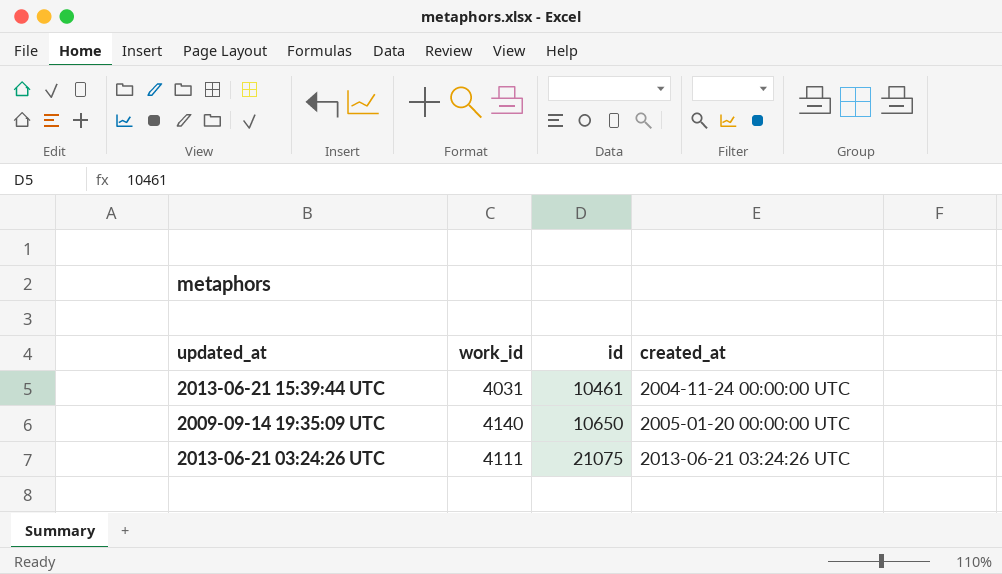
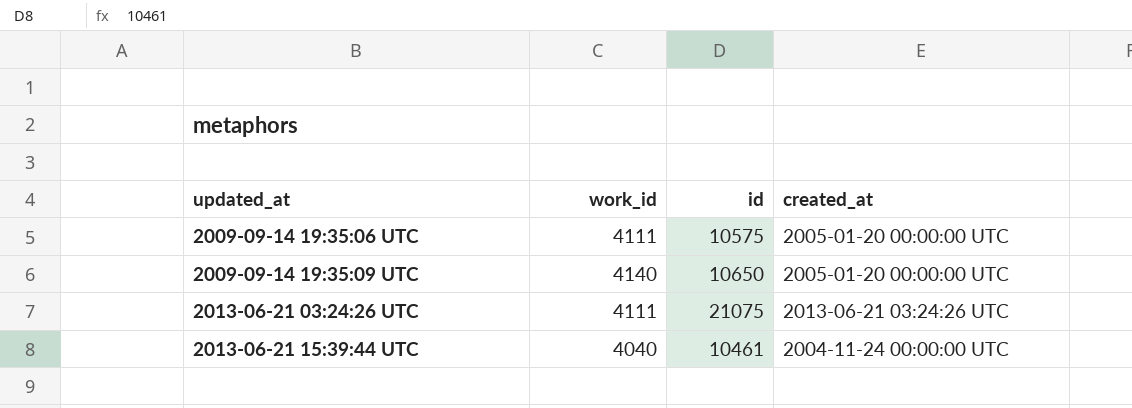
row order: id ascending -> updated_at ascending
row 2009-09-14 19:35:06 UTC: none -> 4111 | 10575 | 2005-01-20 00:00:00 UTC
2013-06-21 15:39:44 UTC | work_id: 4031 -> 4040

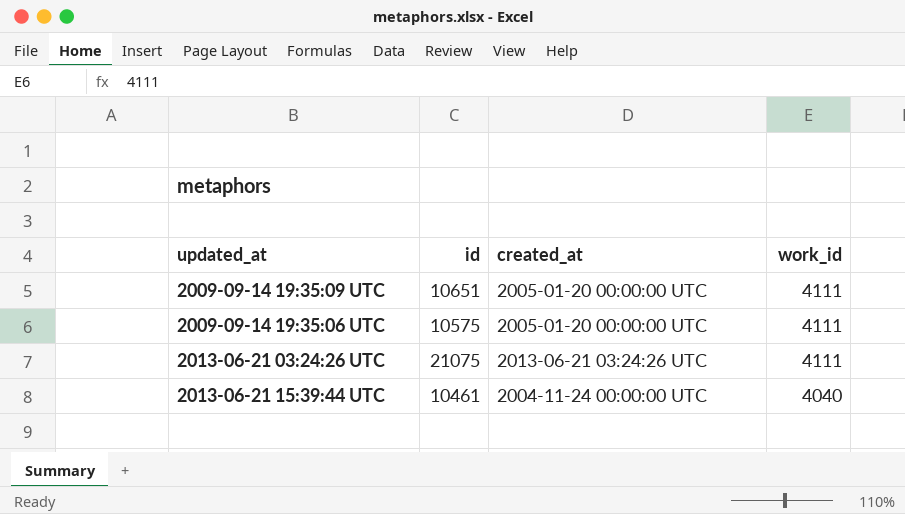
row order: updated_at ascending -> work_id descending
column work_id | position: 2 -> 4
2009-09-14 19:35:09 UTC | id: 10650 -> 10651
2009-09-14 19:35:09 UTC | work_id: 4140 -> 4111

